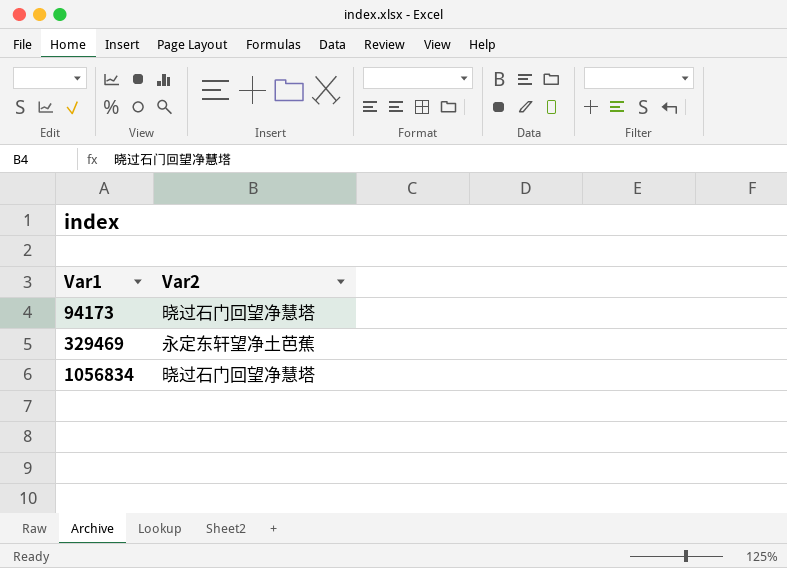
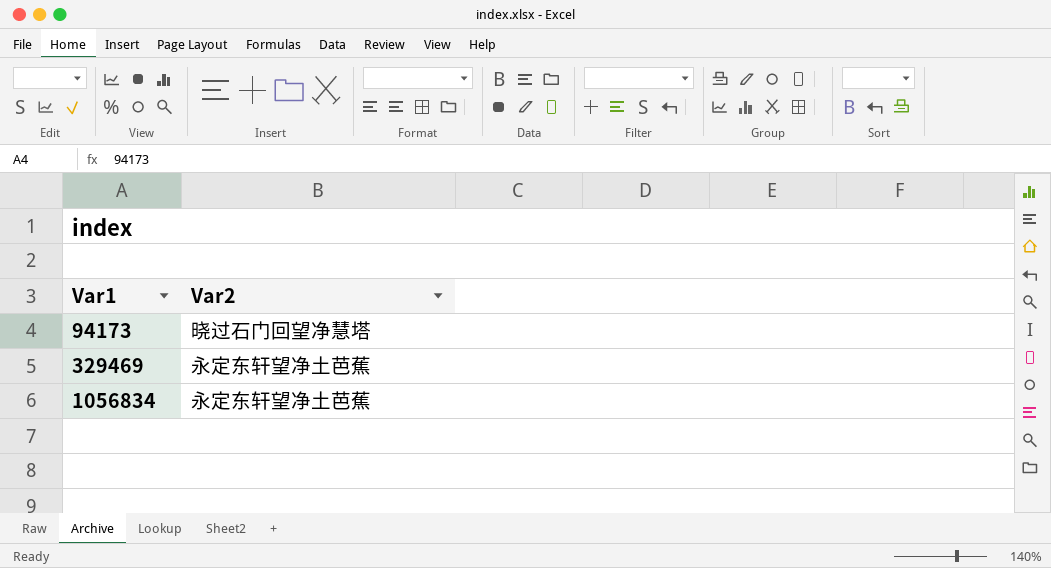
1056834 | Var2: 晓过石门回望净慧塔 -> 永定东轩望净土芭蕉

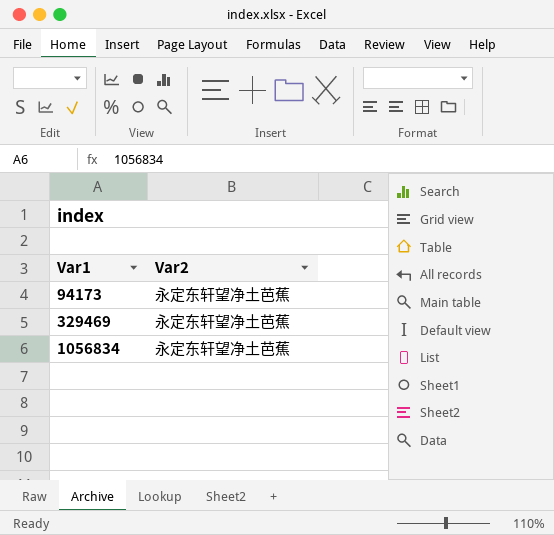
94173 | Var2: 晓过石门回望净慧塔 -> 永定东轩望净土芭蕉

